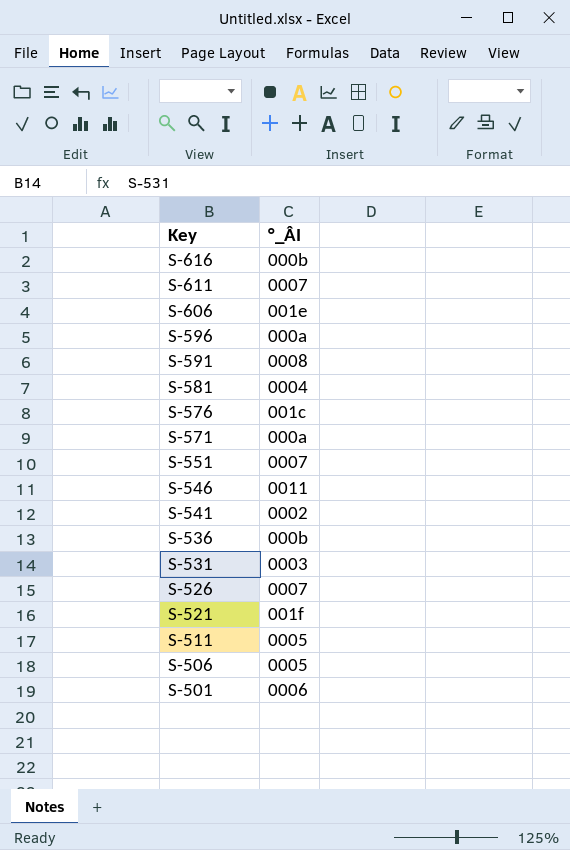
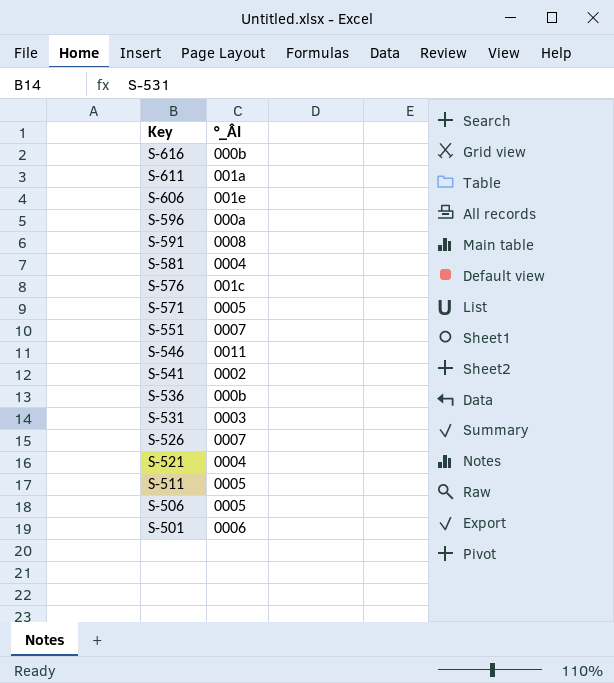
S-611 | °_ÂI: 0007 -> 001a
S-571 | °_ÂI: 000a -> 0005
S-521 | °_ÂI: 001f -> 0004

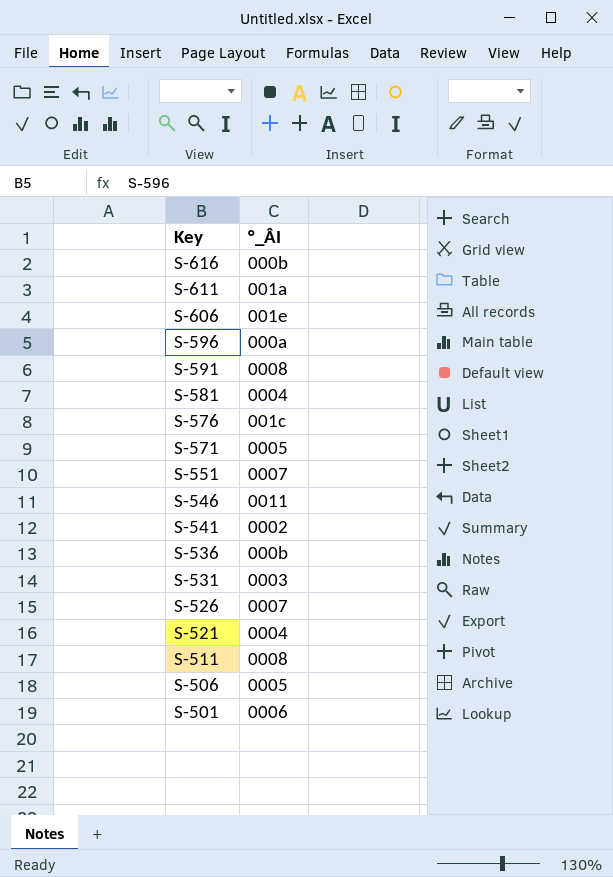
S-511 | °_ÂI: 0005 -> 0008

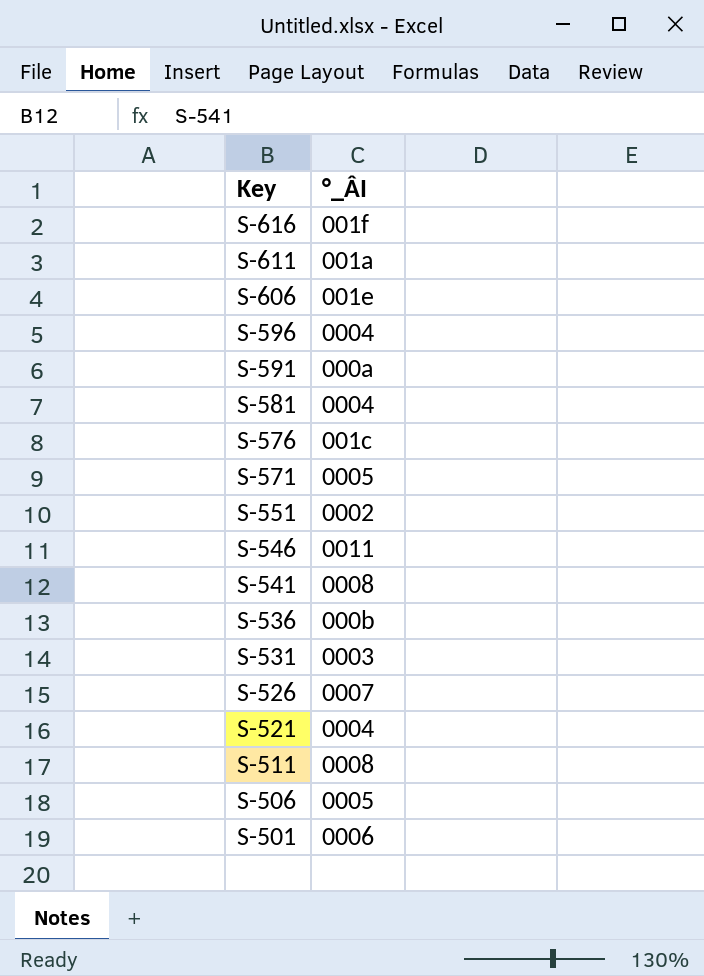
S-616 | °_ÂI: 000b -> 001f
S-596 | °_ÂI: 000a -> 0004
S-591 | °_ÂI: 0008 -> 000a
S-551 | °_ÂI: 0007 -> 0002
S-541 | °_ÂI: 0002 -> 0008

